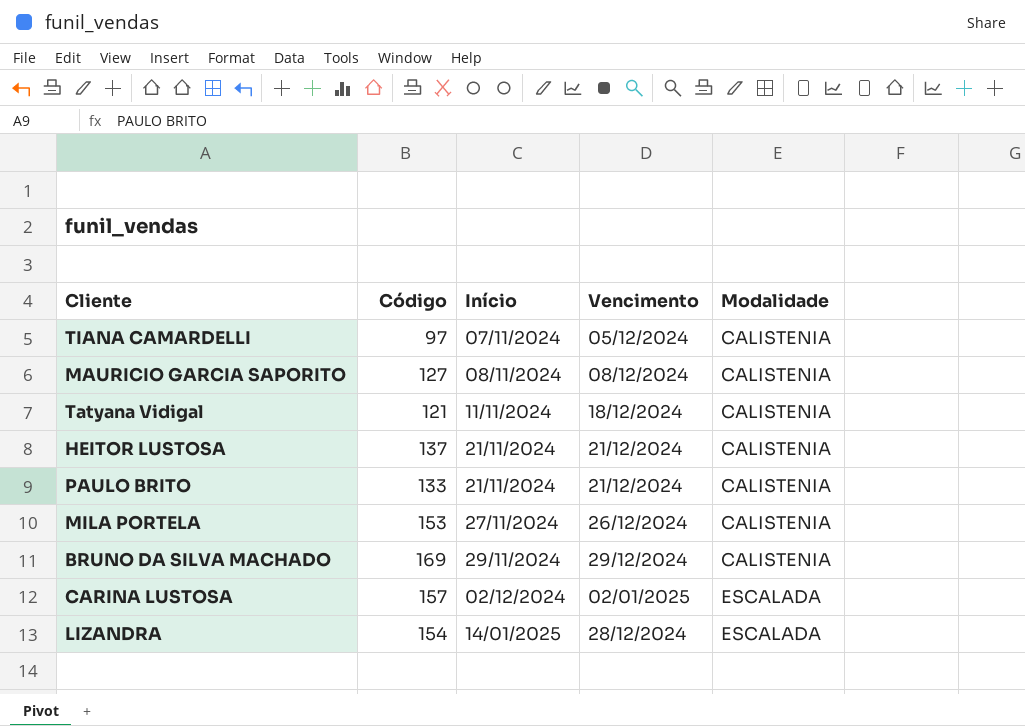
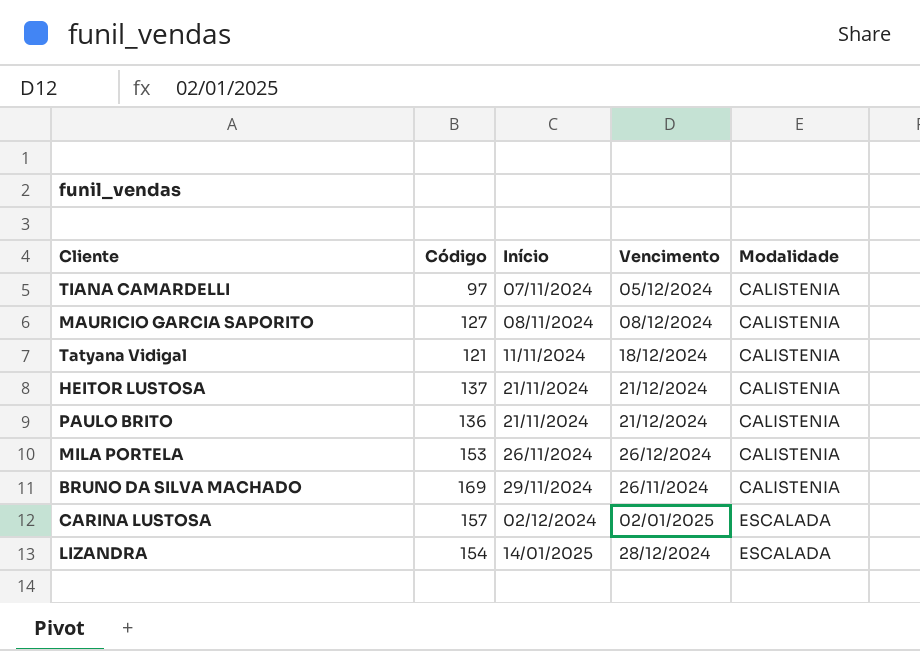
PAULO BRITO | Código: 133 -> 136
MILA PORTELA | Início: 27/11/2024 -> 26/11/2024
BRUNO DA SILVA MACHADO | Vencimento: 29/12/2024 -> 26/11/2024

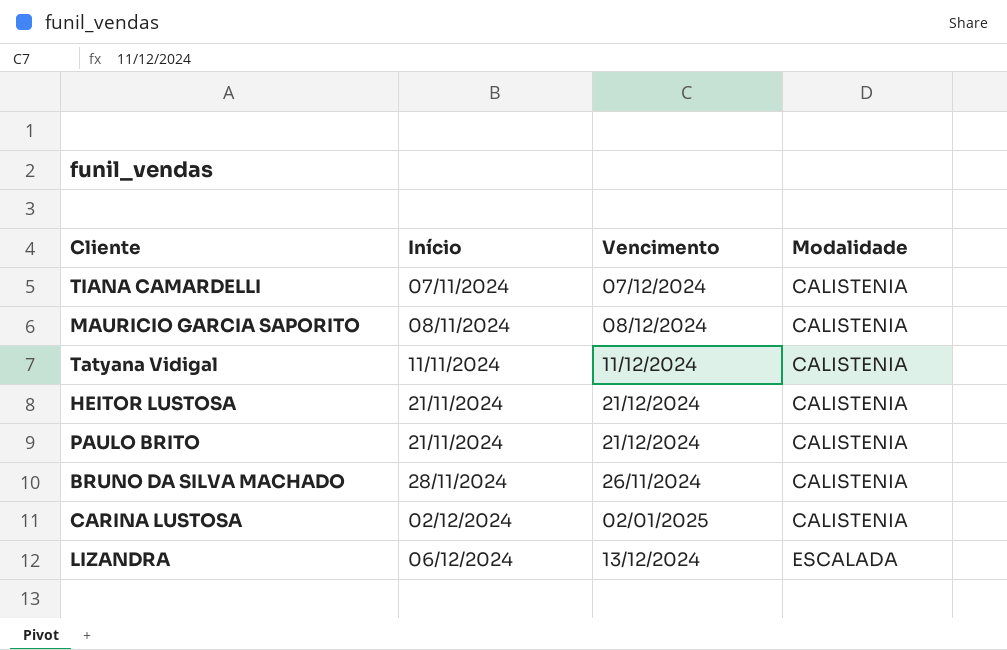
column Código | position: 2 -> none
row MILA PORTELA: 153 | 26/11/2024 | 26/12/2024 | CALISTENIA -> none
TIANA CAMARDELLI | Vencimento: 05/12/2024 -> 07/12/2024
Tatyana Vidigal | Vencimento: 18/12/2024 -> 11/12/2024
BRUNO DA SILVA MACHADO | Início: 29/11/2024 -> 28/11/2024
CARINA LUSTOSA | Modalidade: ESCALADA -> CALISTENIA
LIZANDRA | Início: 14/01/2025 -> 06/12/2024
LIZANDRA | Vencimento: 28/12/2024 -> 13/12/2024

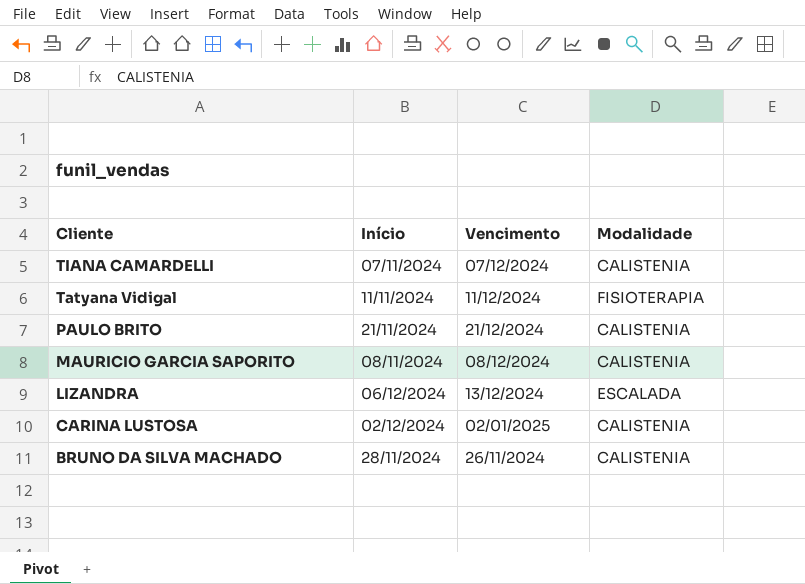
row order: Início ascending -> Cliente descending
row HEITOR LUSTOSA: 21/11/2024 | 21/12/2024 | CALISTENIA -> none
Tatyana Vidigal | Modalidade: CALISTENIA -> FISIOTERAPIA

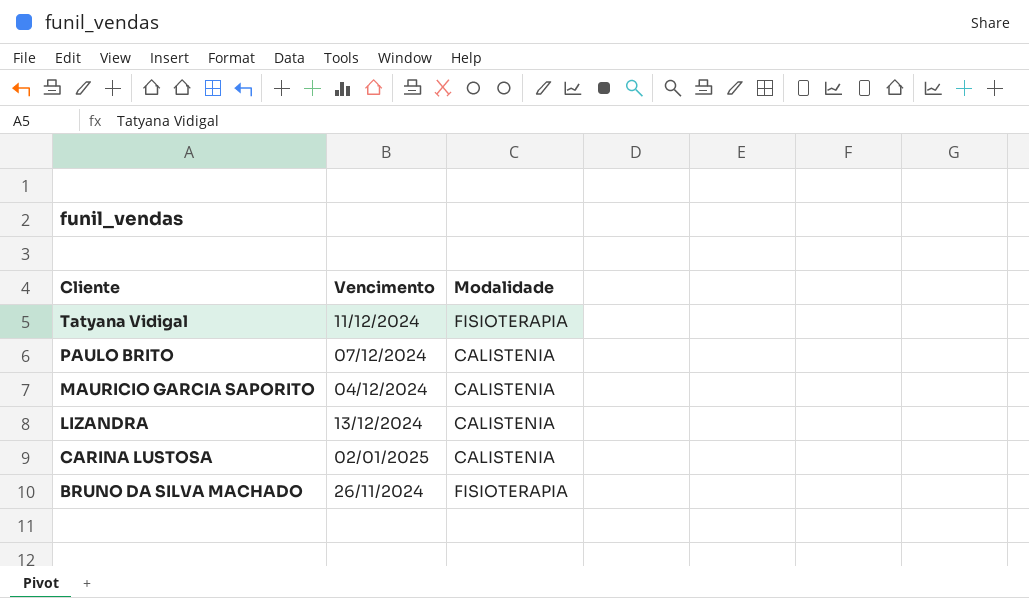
column Início | position: 2 -> none
row TIANA CAMARDELLI: 07/11/2024 | 07/12/2024 | CALISTENIA -> none
PAULO BRITO | Vencimento: 21/12/2024 -> 07/12/2024
MAURICIO GARCIA SAPORITO | Vencimento: 08/12/2024 -> 04/12/2024
LIZANDRA | Modalidade: ESCALADA -> CALISTENIA
BRUNO DA SILVA MACHADO | Modalidade: CALISTENIA -> FISIOTERAPIA

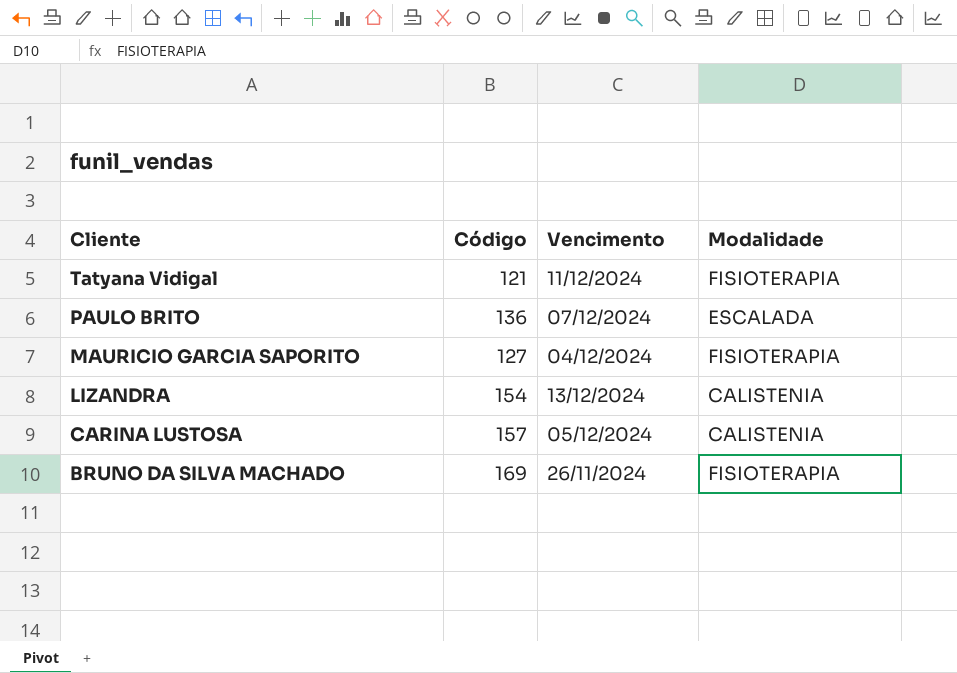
column Código | position: none -> 2
PAULO BRITO | Modalidade: CALISTENIA -> ESCALADA
MAURICIO GARCIA SAPORITO | Modalidade: CALISTENIA -> FISIOTERAPIA
CARINA LUSTOSA | Vencimento: 02/01/2025 -> 05/12/2024

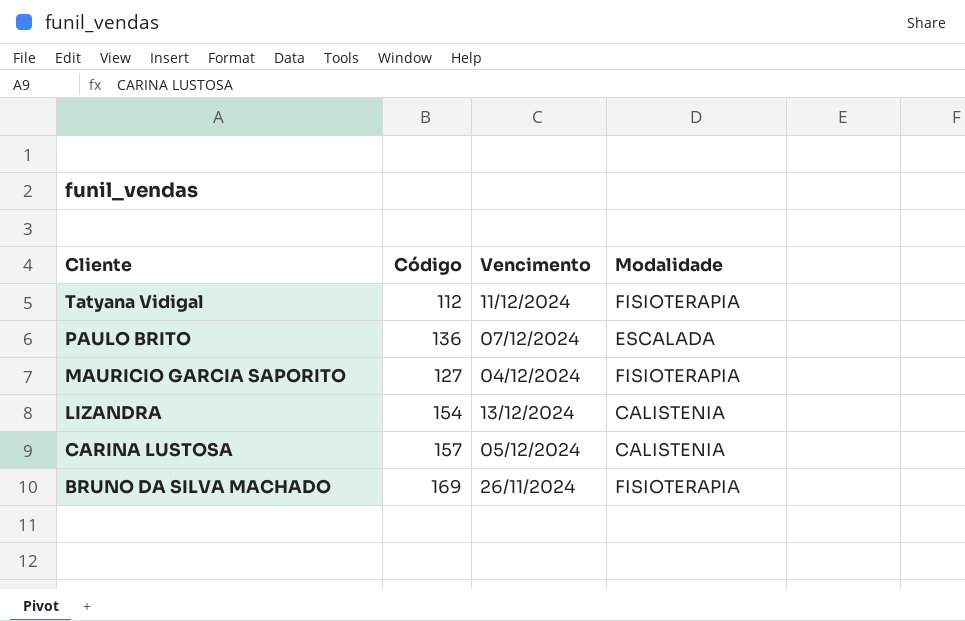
Tatyana Vidigal | Código: 121 -> 112

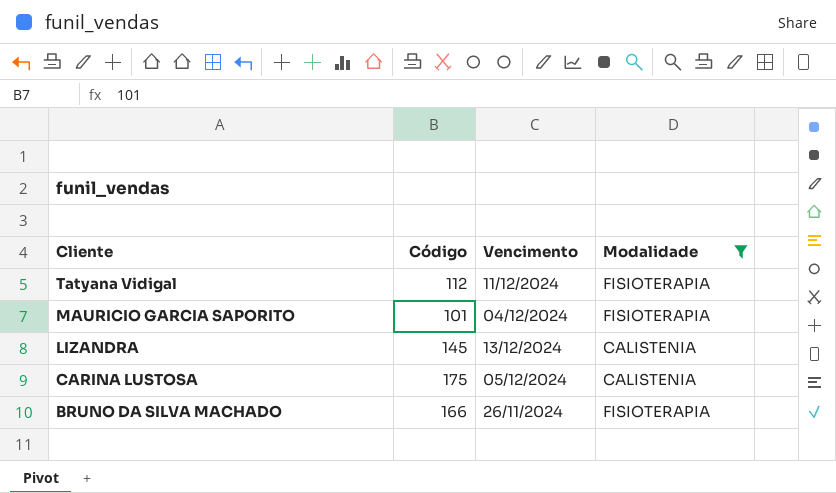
filter: none -> Modalidade != ESCALADA
MAURICIO GARCIA SAPORITO | Código: 127 -> 101
LIZANDRA | Código: 154 -> 145
CARINA LUSTOSA | Código: 157 -> 175
BRUNO DA SILVA MACHADO | Código: 169 -> 166

